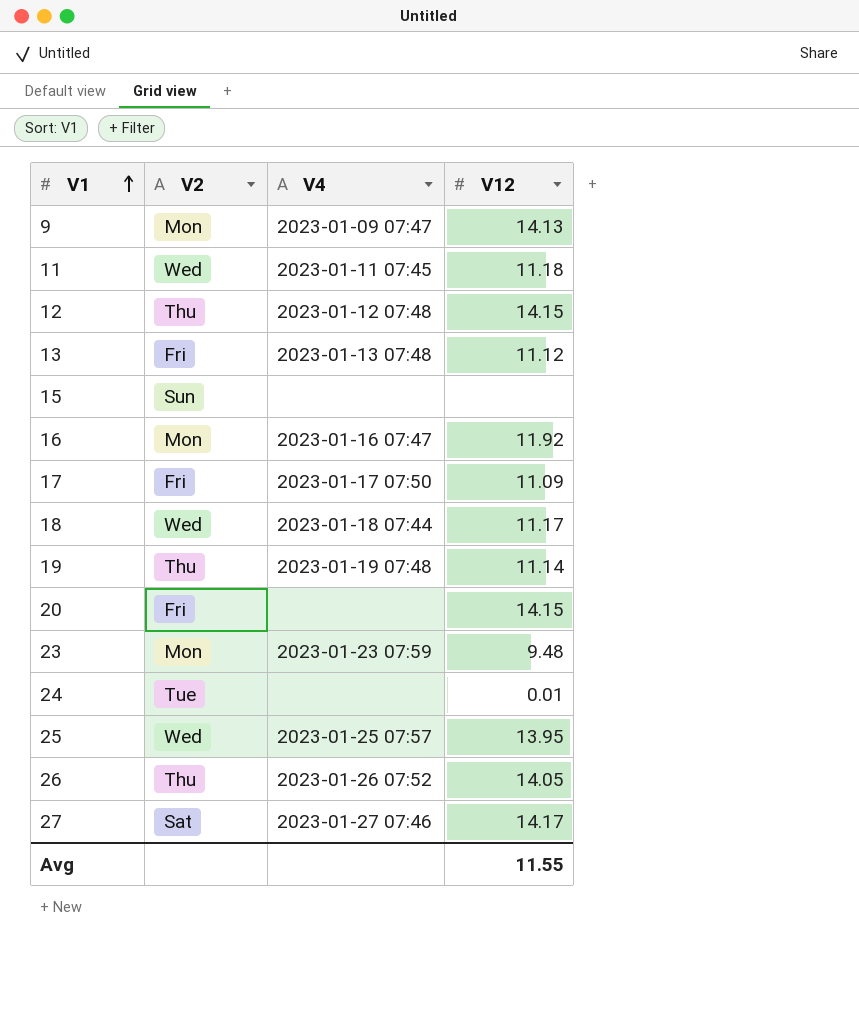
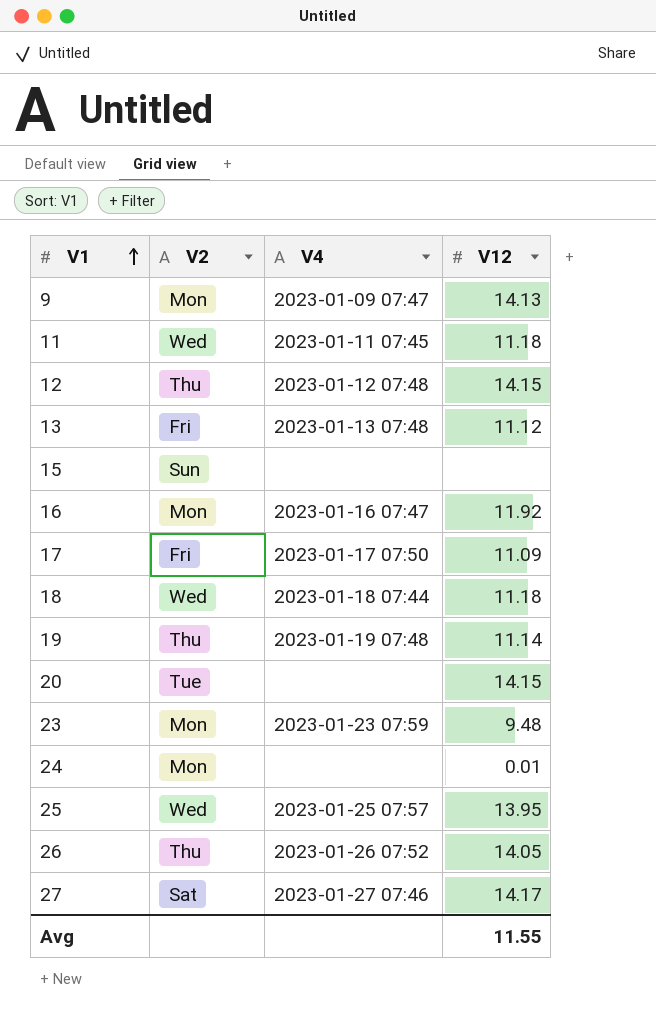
18 | V12: 11.17 -> 11.18
20 | V2: Fri -> Tue
24 | V2: Tue -> Mon

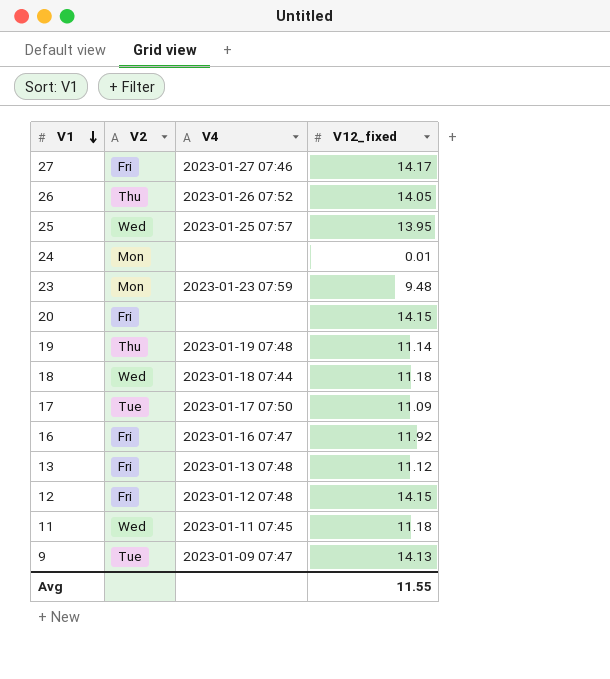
row order: V1 ascending -> V1 descending
column name: V12 -> V12_fixed
row 15: Sun | none | none -> none
27 | V2: Sat -> Fri
20 | V2: Tue -> Fri
17 | V2: Fri -> Tue
16 | V2: Mon -> Fri
12 | V2: Thu -> Fri
9 | V2: Mon -> Tue

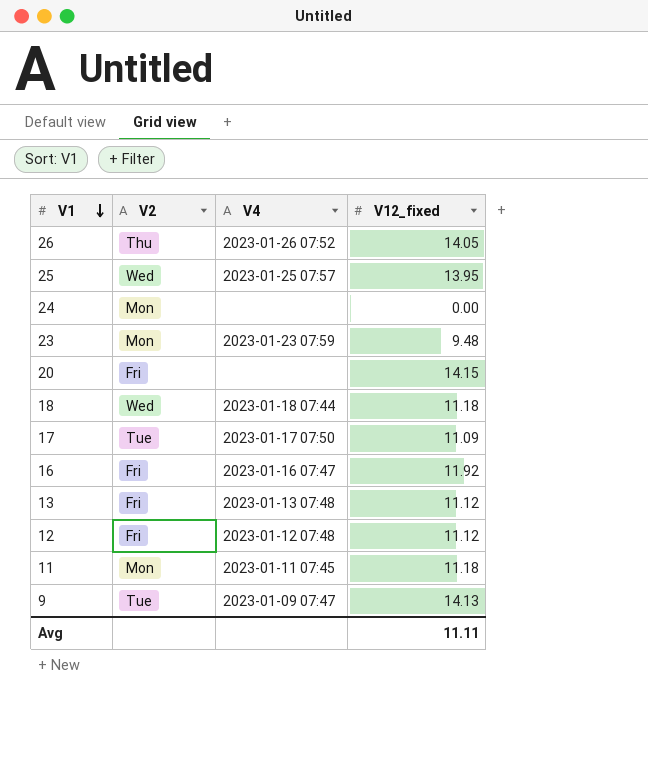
row 27: Fri | 2023-01-27 07:46 | 14.17 -> none
row 19: Thu | 2023-01-19 07:48 | 11.14 -> none
24 | V12_fixed: 0.01 -> 0.00
12 | V12_fixed: 14.15 -> 11.12
11 | V2: Wed -> Mon
Avg | V12_fixed: 11.55 -> 11.11

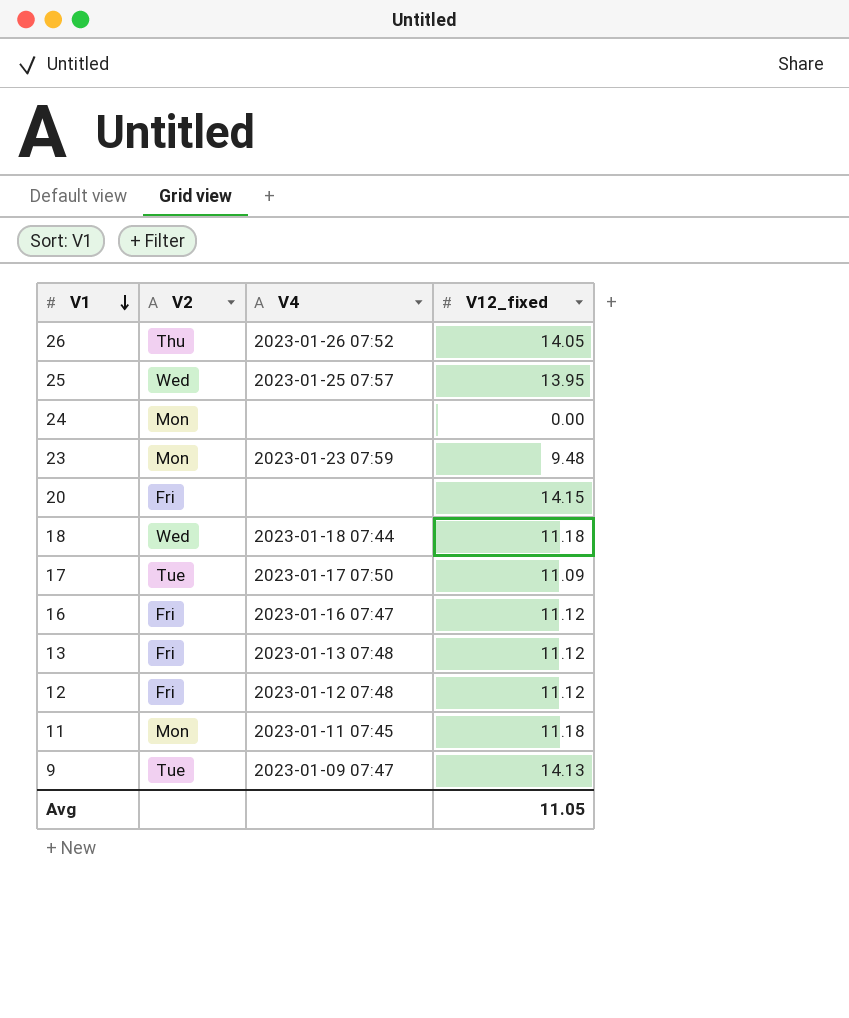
16 | V12_fixed: 11.92 -> 11.12
Avg | V12_fixed: 11.11 -> 11.05

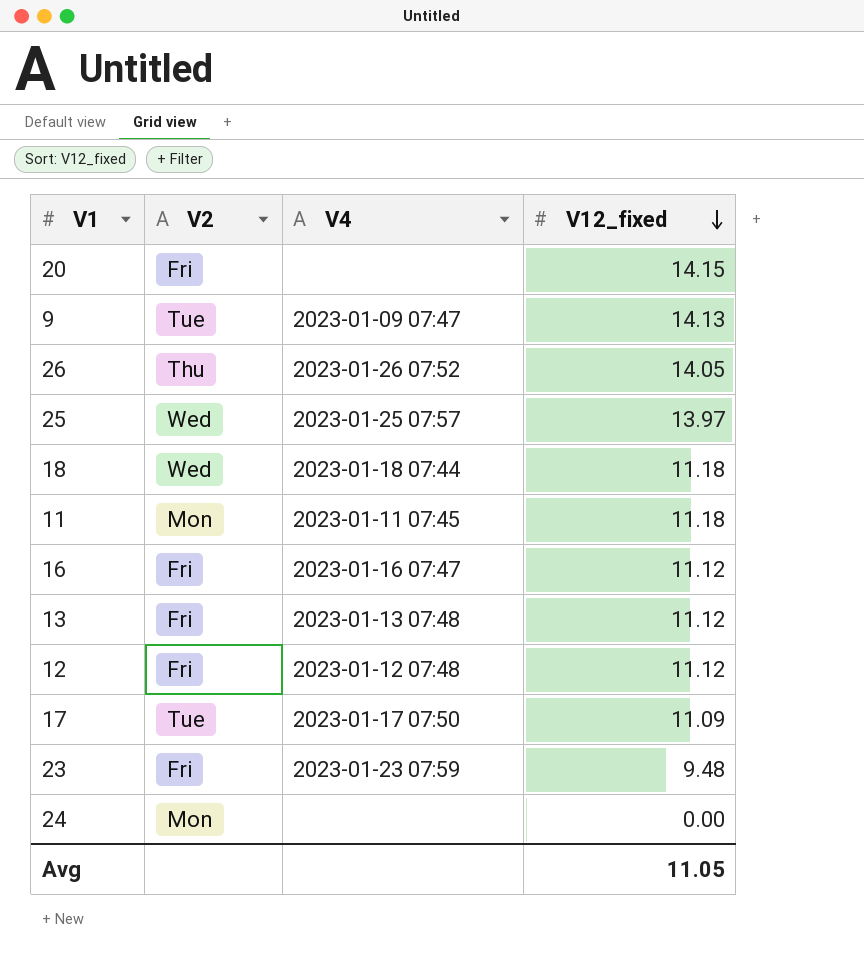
row order: V1 descending -> V12_fixed descending
25 | V12_fixed: 13.95 -> 13.97
23 | V2: Mon -> Fri

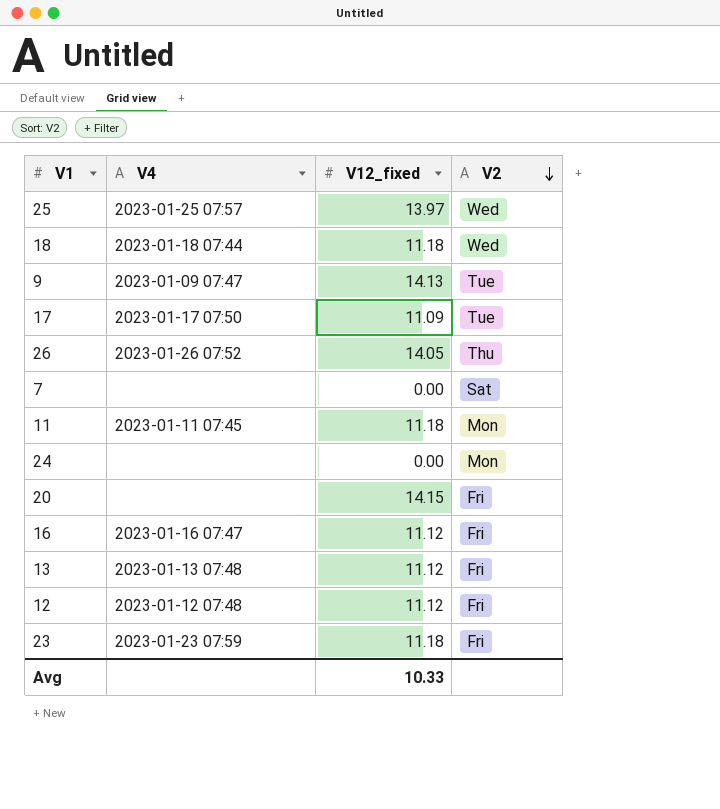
row order: V12_fixed descending -> V2 descending
column V2 | position: 2 -> 4
row 7: none -> none | 0.00 | Sat
23 | V12_fixed: 9.48 -> 11.18
Avg | V12_fixed: 11.05 -> 10.33

